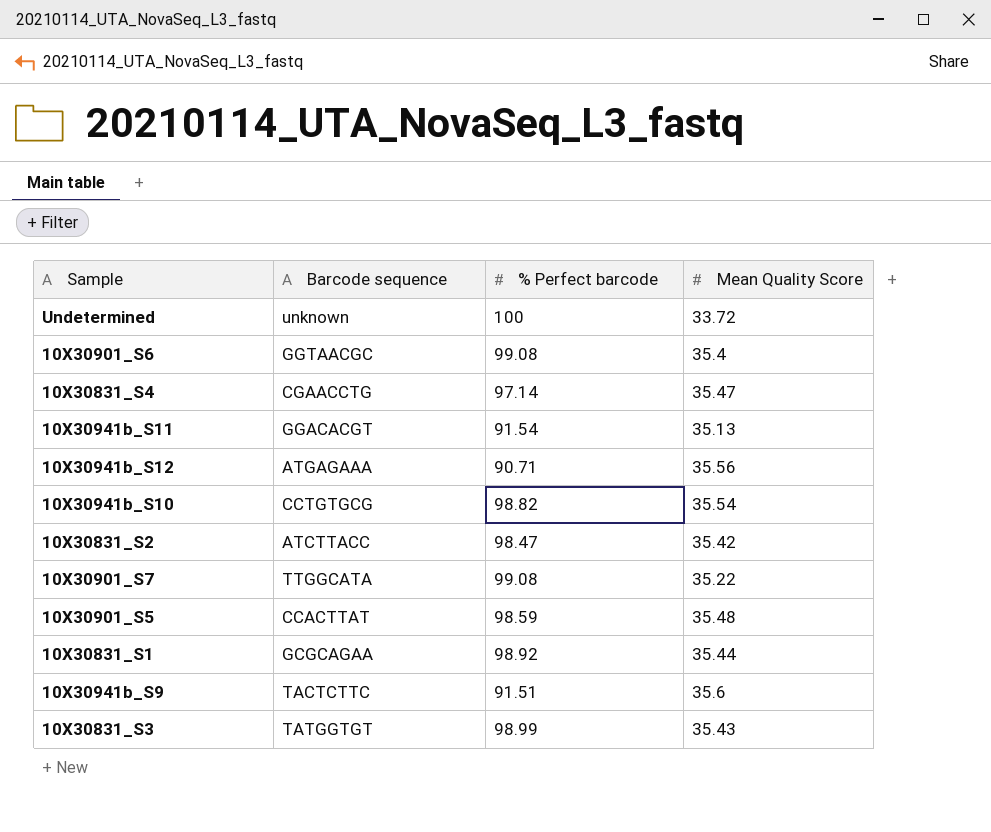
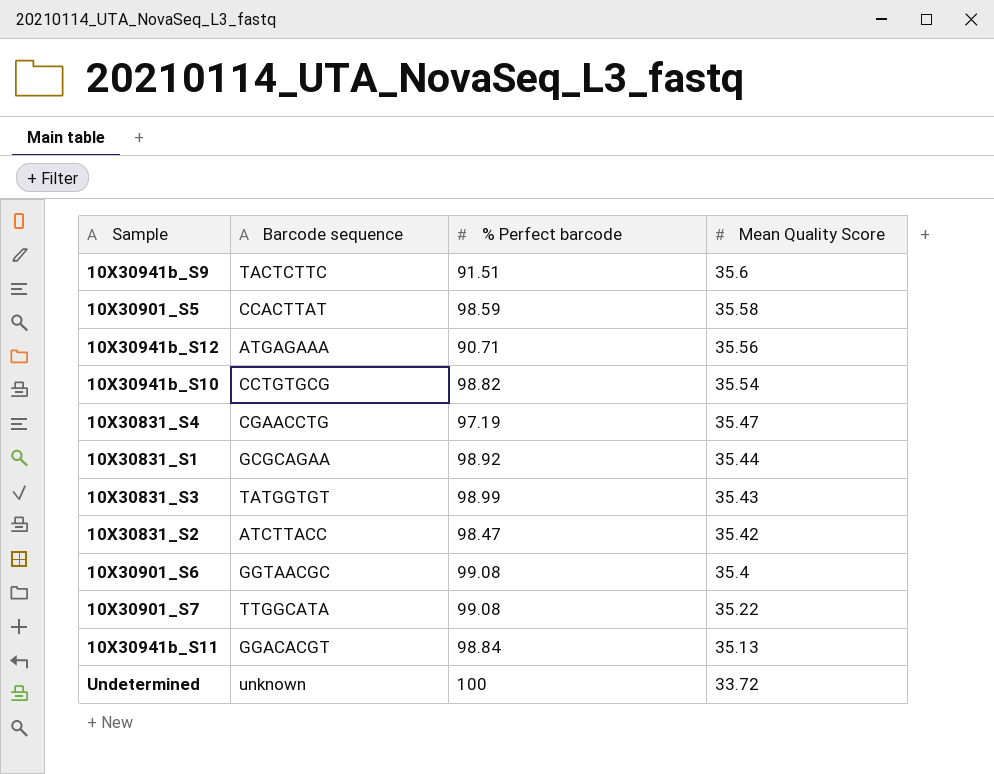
row order: none -> Mean Quality Score descending
10X30901_S5 | Mean Quality Score: 35.48 -> 35.58
10X30831_S4 | % Perfect barcode: 97.14 -> 97.19
10X30941b_S11 | % Perfect barcode: 91.54 -> 98.84

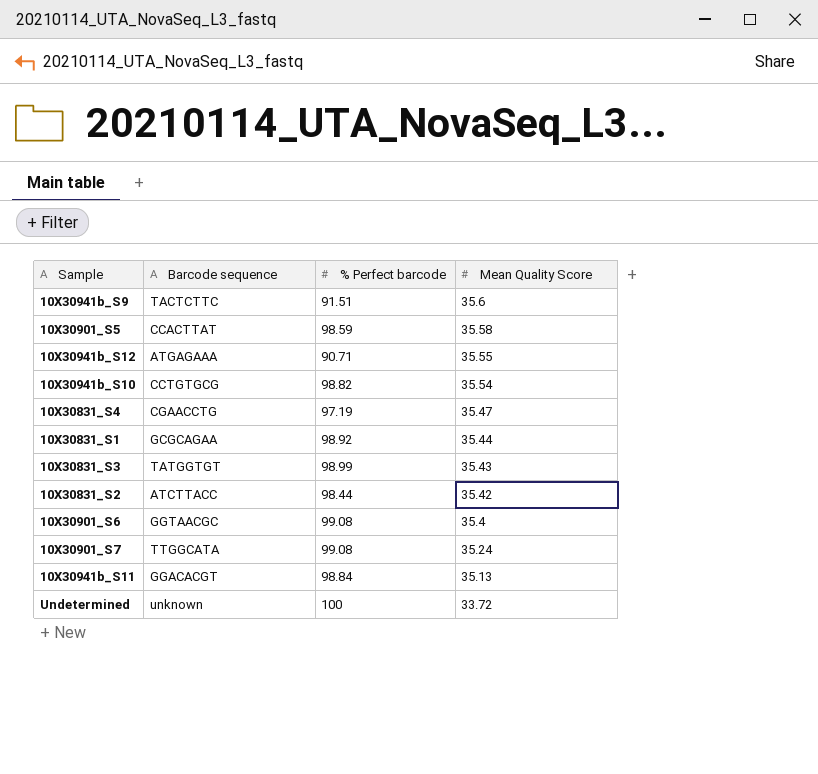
10X30941b_S12 | Mean Quality Score: 35.56 -> 35.55
10X30831_S2 | % Perfect barcode: 98.47 -> 98.44
10X30901_S7 | Mean Quality Score: 35.22 -> 35.24

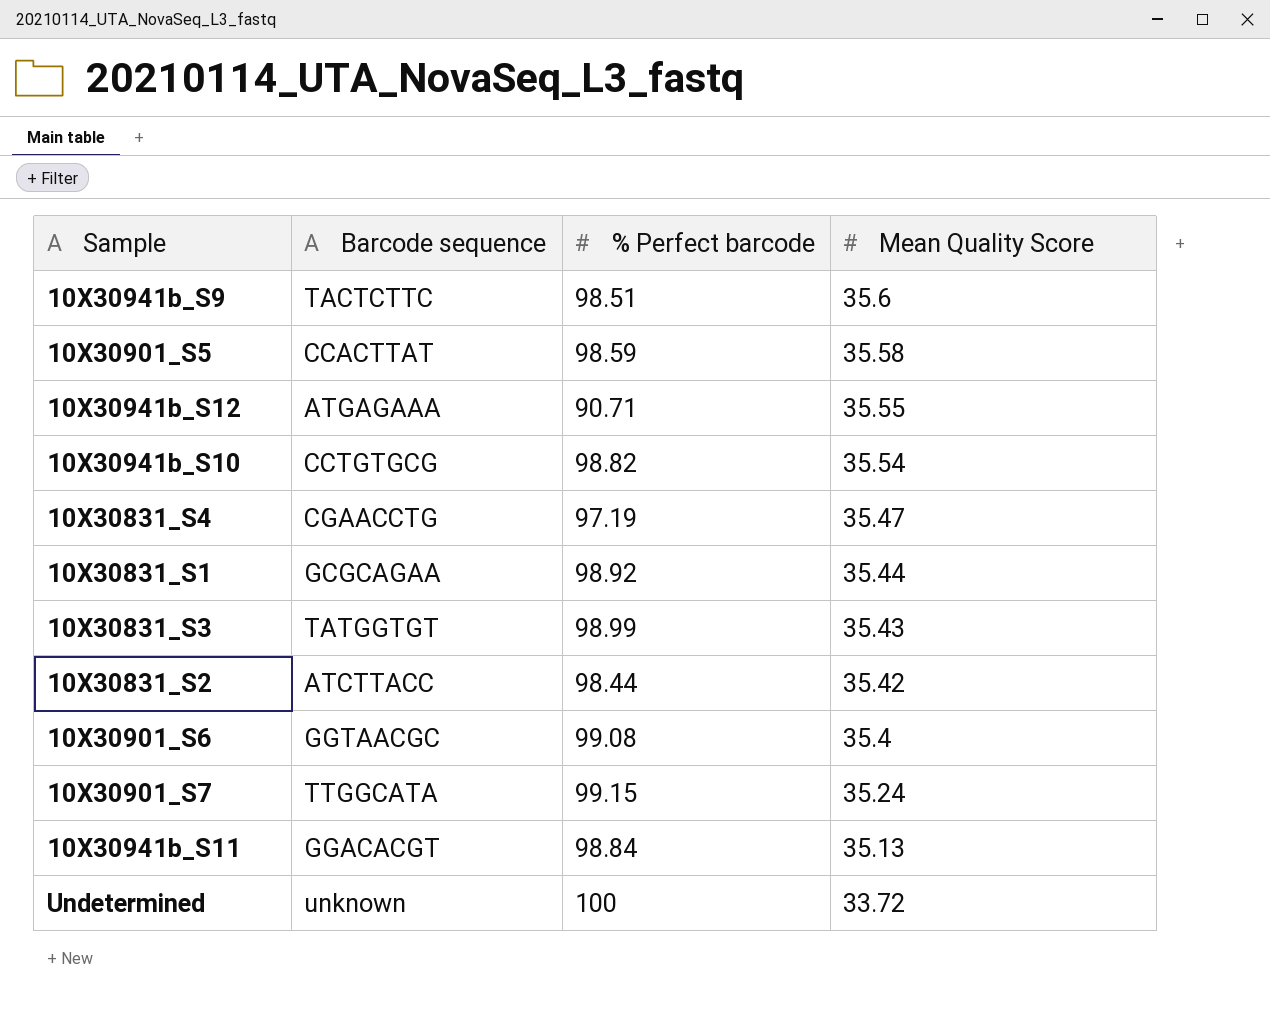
10X30941b_S9 | % Perfect barcode: 91.51 -> 98.51
10X30901_S7 | % Perfect barcode: 99.08 -> 99.15

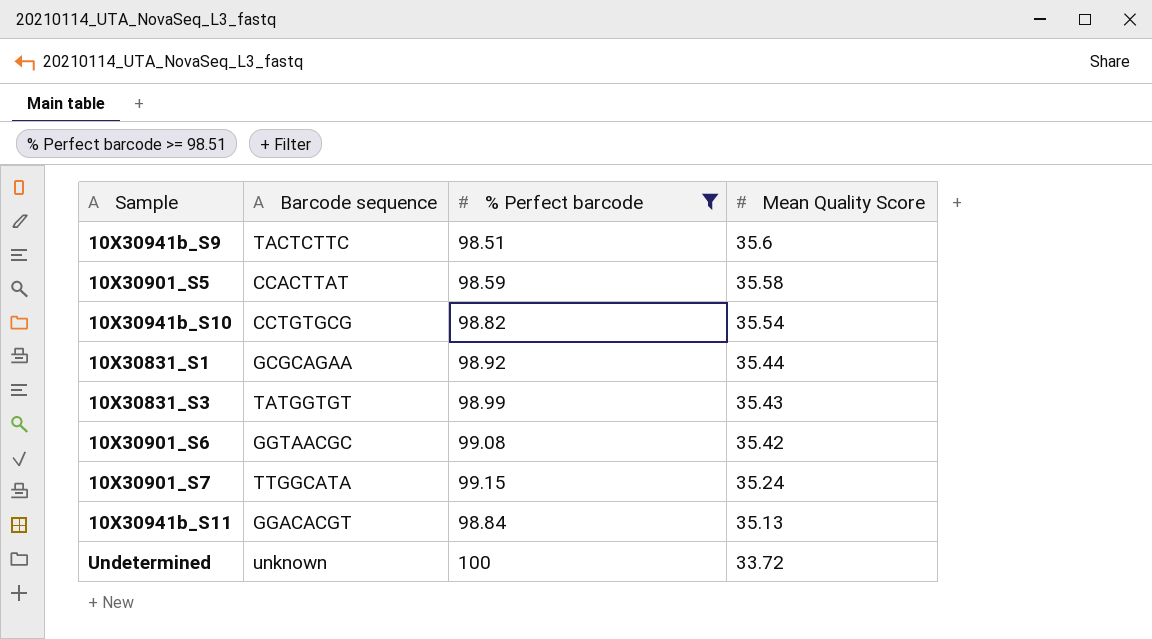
filter: none -> % Perfect barcode >= 98.51
10X30901_S6 | Mean Quality Score: 35.4 -> 35.42

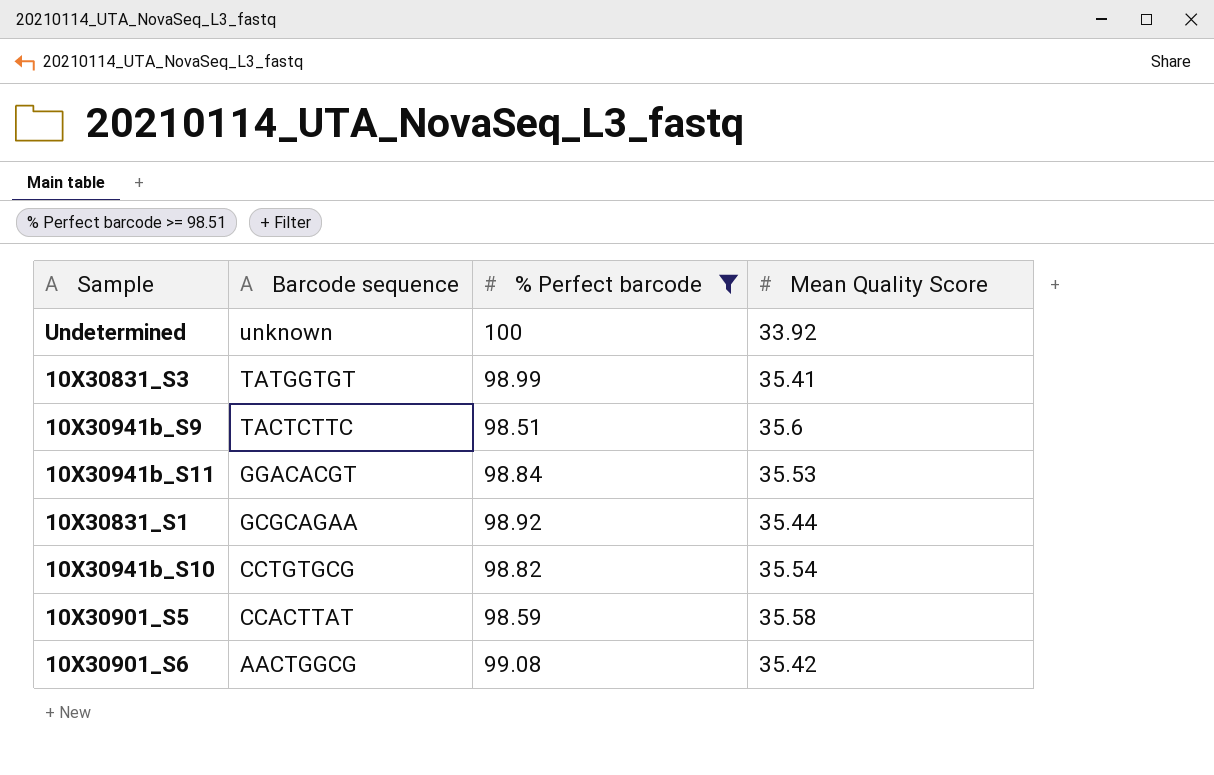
row order: Mean Quality Score descending -> Barcode sequence descending
row 10X30901_S7: TTGGCATA | 99.15 | 35.24 -> none
Undetermined | Mean Quality Score: 33.72 -> 33.92
10X30831_S3 | Mean Quality Score: 35.43 -> 35.41
10X30941b_S11 | Mean Quality Score: 35.13 -> 35.53
10X30901_S6 | Barcode sequence: GGTAACGC -> AACTGGCG

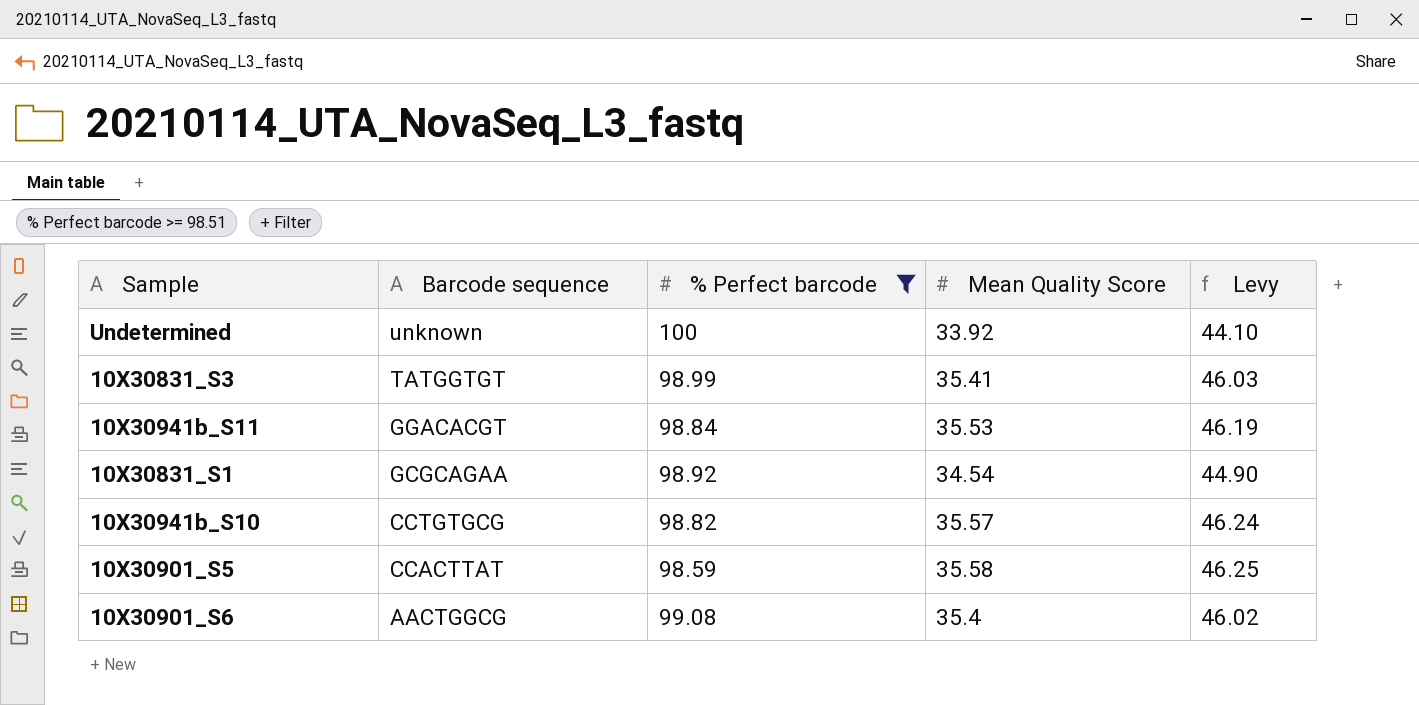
column Levy | formula: none -> [Mean Quality Score] * 1.3
row 10X30941b_S9: TACTCTTC | 98.51 | 35.6 -> none
10X30831_S1 | Mean Quality Score: 35.44 -> 34.54
10X30941b_S10 | Mean Quality Score: 35.54 -> 35.57
10X30901_S6 | Mean Quality Score: 35.42 -> 35.4

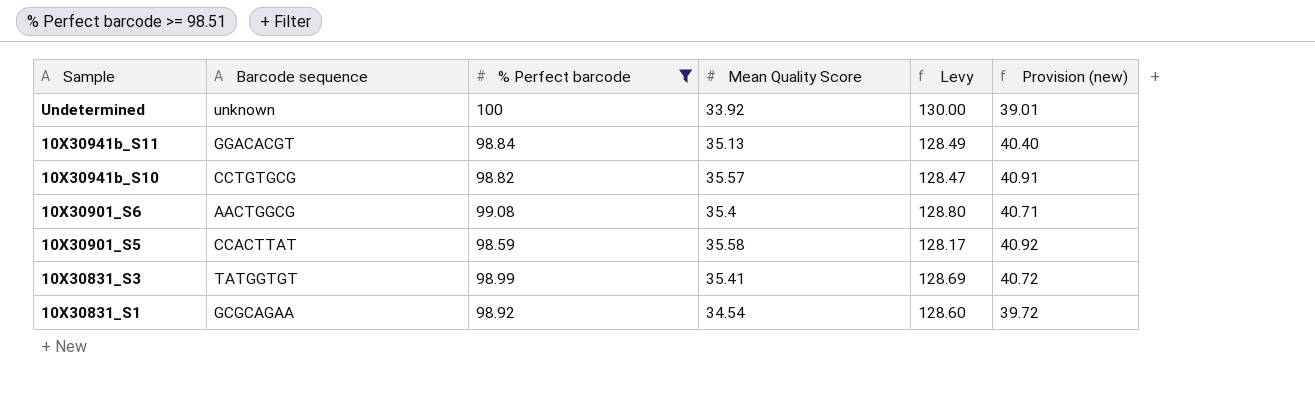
row order: Barcode sequence descending -> Sample descending
column Levy | formula: [Mean Quality Score] * 1.3 -> [% Perfect barcode] * 1.3
column Provision (new) | formula: none -> [Mean Quality Score] * 1.15
10X30941b_S11 | Mean Quality Score: 35.53 -> 35.13

